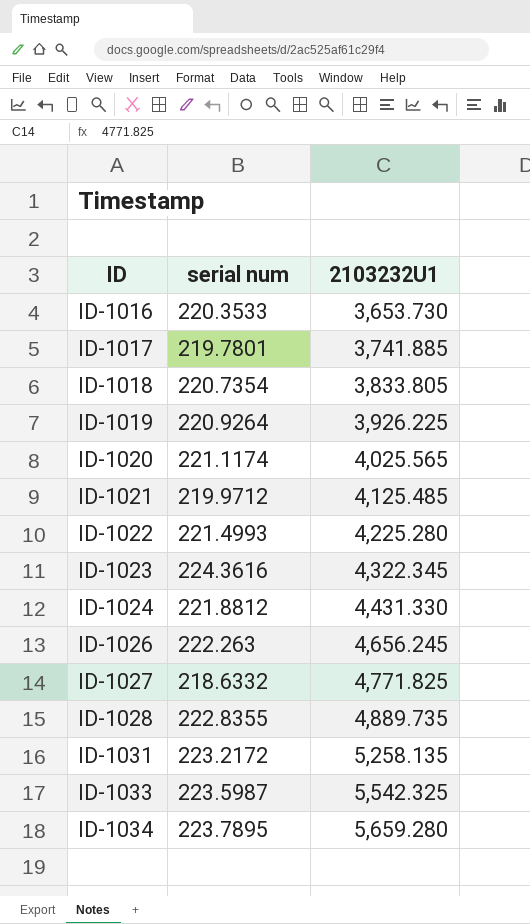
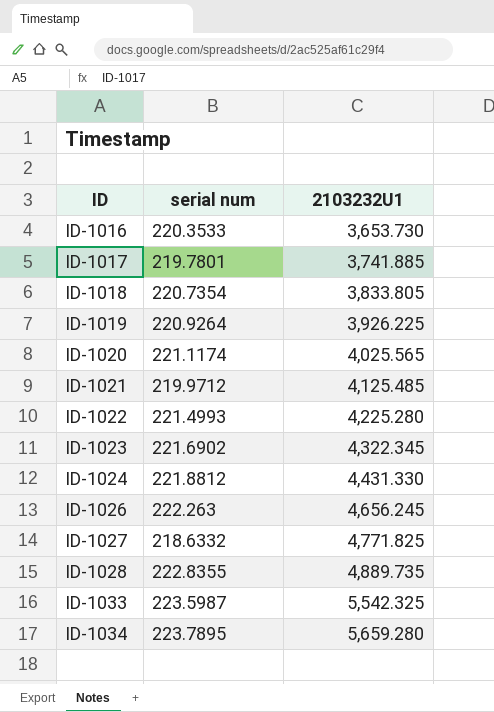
row ID-1031: 223.2172 | 5,258.135 -> none
ID-1023 | serial num: 224.3616 -> 221.6902

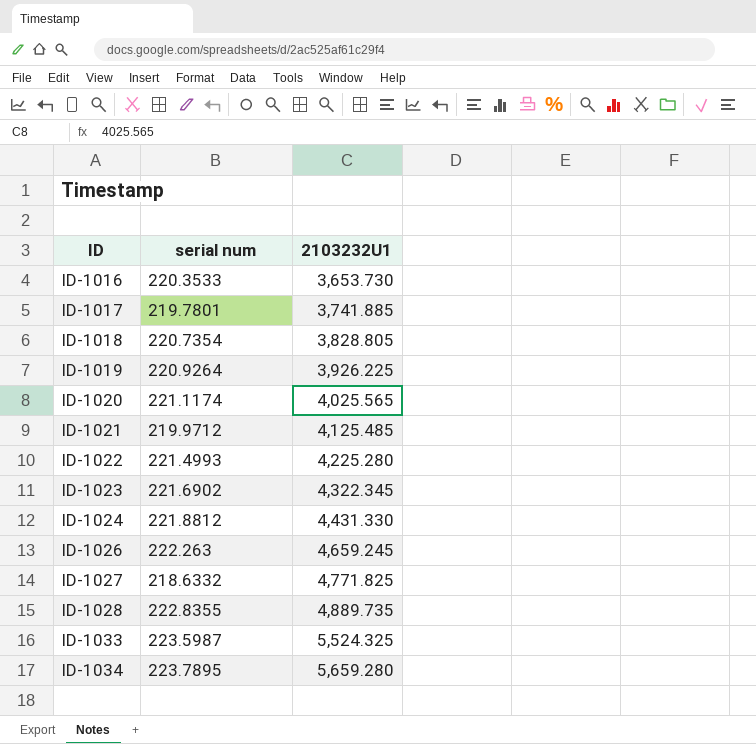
ID-1018 | 2103232U1: 3,833.805 -> 3,828.805
ID-1026 | 2103232U1: 4,656.245 -> 4,659.245
ID-1033 | 2103232U1: 5,542.325 -> 5,524.325

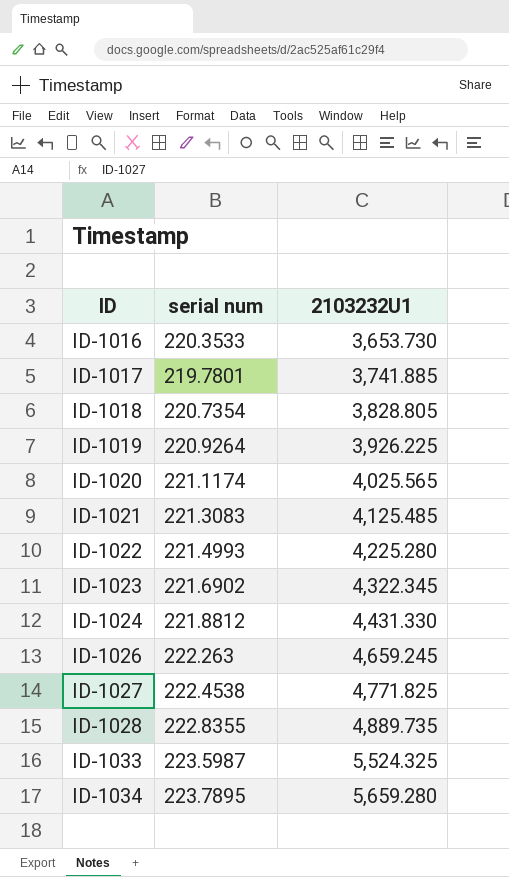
ID-1021 | serial num: 219.9712 -> 221.3083
ID-1027 | serial num: 218.6332 -> 222.4538

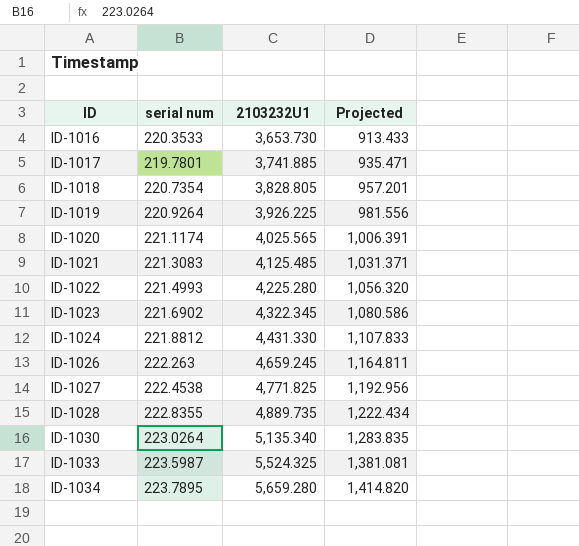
column Projected | formula: none -> [2103232U1] * 0.25
row ID-1030: none -> 223.0264 | 5,135.340 | 1,283.835

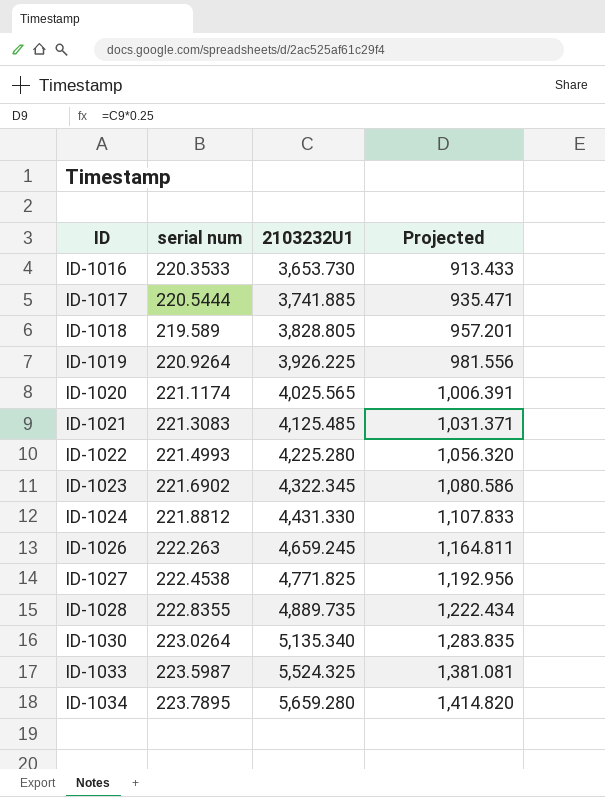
ID-1017 | serial num: 219.7801 -> 220.5444
ID-1018 | serial num: 220.7354 -> 219.589

